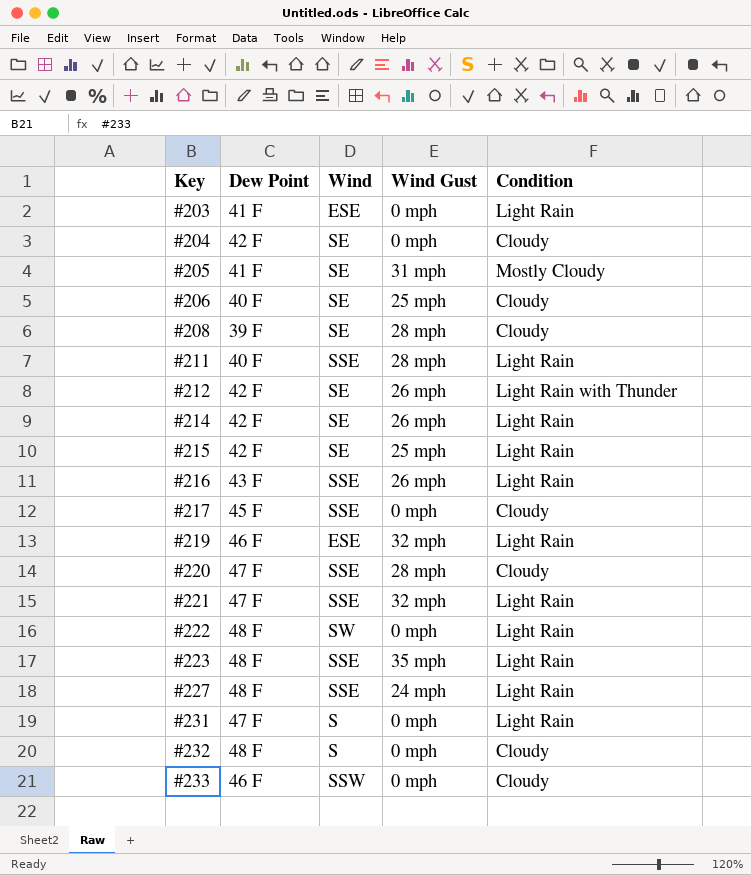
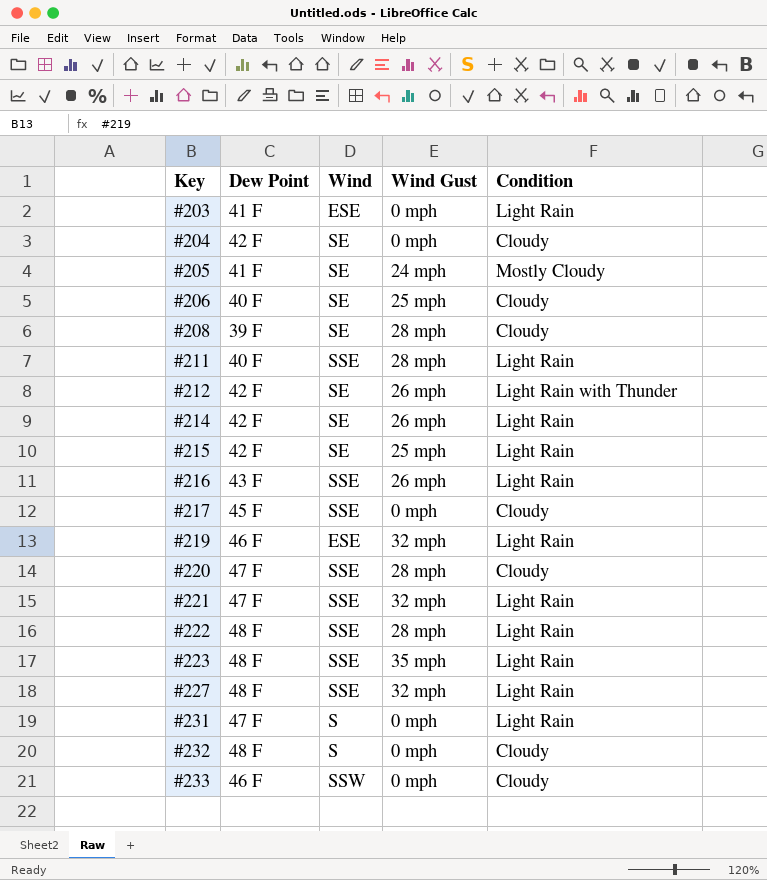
#205 | Wind Gust: 31 mph -> 24 mph
#222 | Wind: SW -> SSE
#222 | Wind Gust: 0 mph -> 28 mph
#227 | Wind Gust: 24 mph -> 32 mph

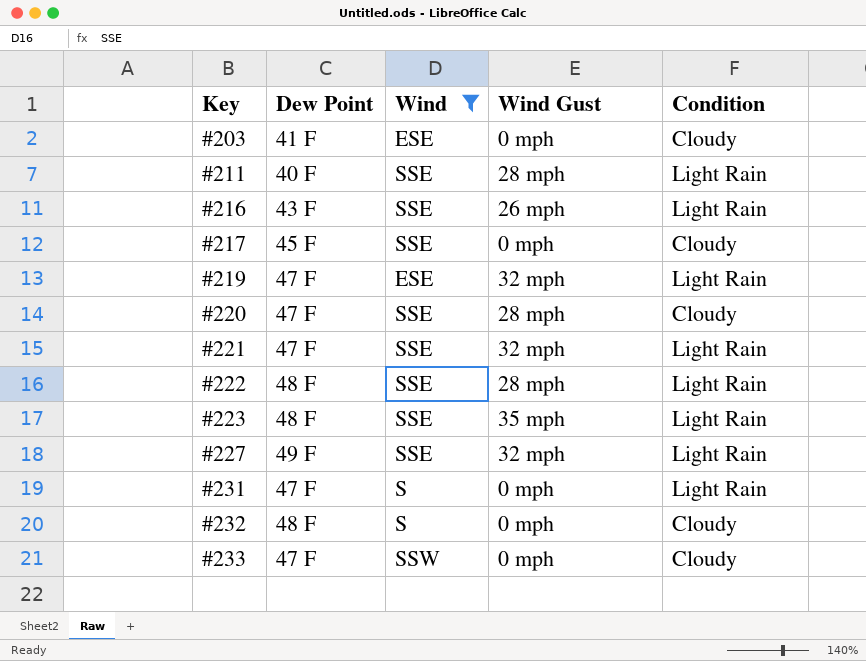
filter: none -> Wind != SE
#203 | Condition: Light Rain -> Cloudy
#219 | Dew Point: 46 F -> 47 F
#227 | Dew Point: 48 F -> 49 F
#233 | Dew Point: 46 F -> 47 F

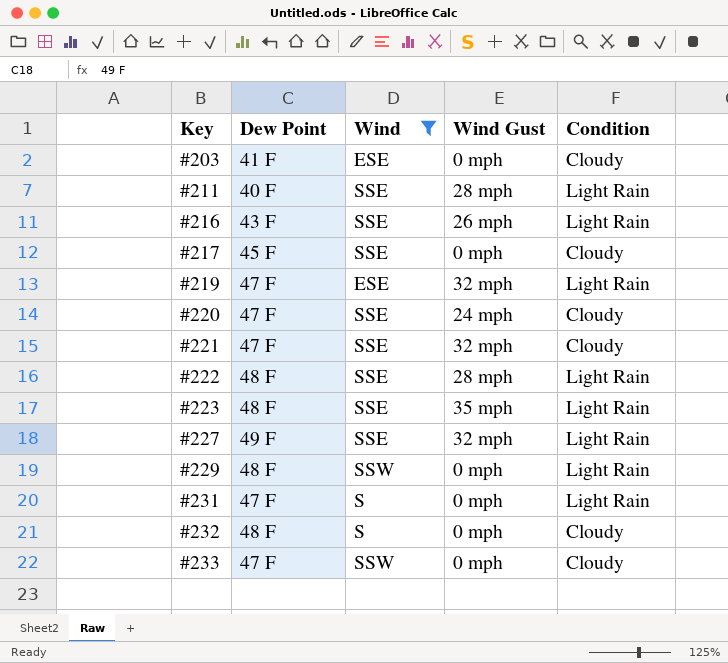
#220 | Wind Gust: 28 mph -> 24 mph
#221 | Condition: Light Rain -> Cloudy
row #229: none -> 48 F | SSW | 0 mph | Light Rain

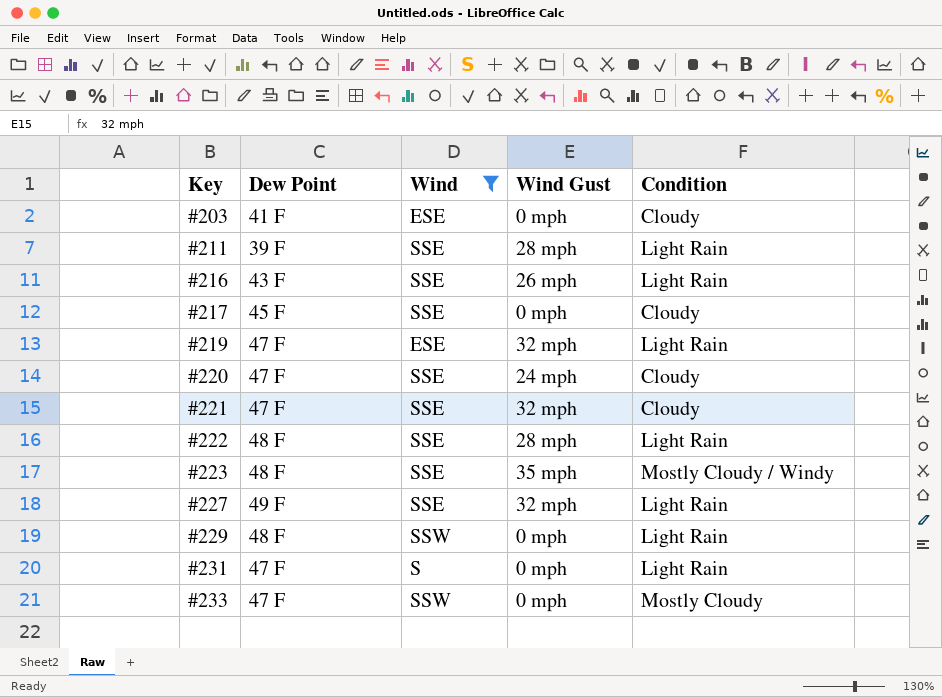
row #232: 48 F | S | 0 mph | Cloudy -> none
#211 | Dew Point: 40 F -> 39 F
#223 | Condition: Light Rain -> Mostly Cloudy / Windy
#233 | Condition: Cloudy -> Mostly Cloudy

